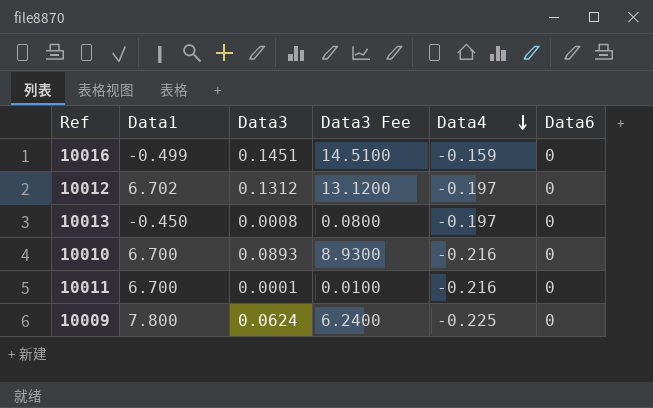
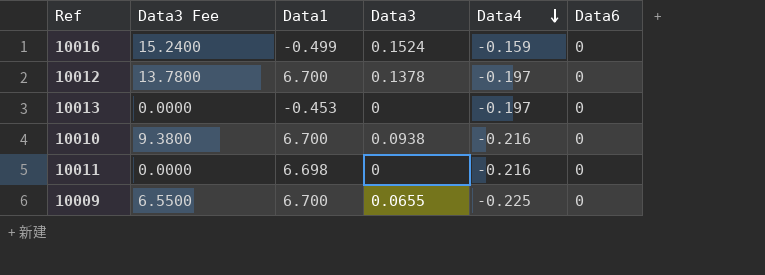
column Data3 Fee | position: 4 -> 2
10016 | Data3 Fee: 14.5100 -> 15.2400
10016 | Data3: 0.1451 -> 0.1524
10012 | Data3 Fee: 13.1200 -> 13.7800
10012 | Data1: 6.702 -> 6.700
10012 | Data3: 0.1312 -> 0.1378
10013 | Data3 Fee: 0.0800 -> 0.0000
10013 | Data1: -0.450 -> -0.453
10013 | Data3: 0.0008 -> 0
10010 | Data3 Fee: 8.9300 -> 9.3800
10010 | Data3: 0.0893 -> 0.0938
10011 | Data3 Fee: 0.0100 -> 0.0000
10011 | Data1: 6.700 -> 6.698
10011 | Data3: 0.0001 -> 0
10009 | Data3 Fee: 6.2400 -> 6.5500
10009 | Data1: 7.800 -> 6.700
10009 | Data3: 0.0624 -> 0.0655

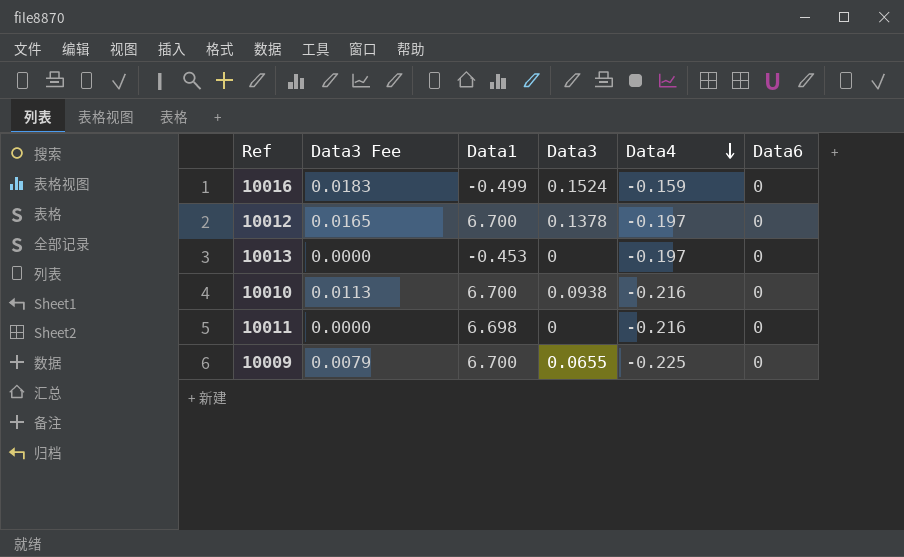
column Data3 Fee | formula: [Data3] * 100 -> [Data3] * 0.12

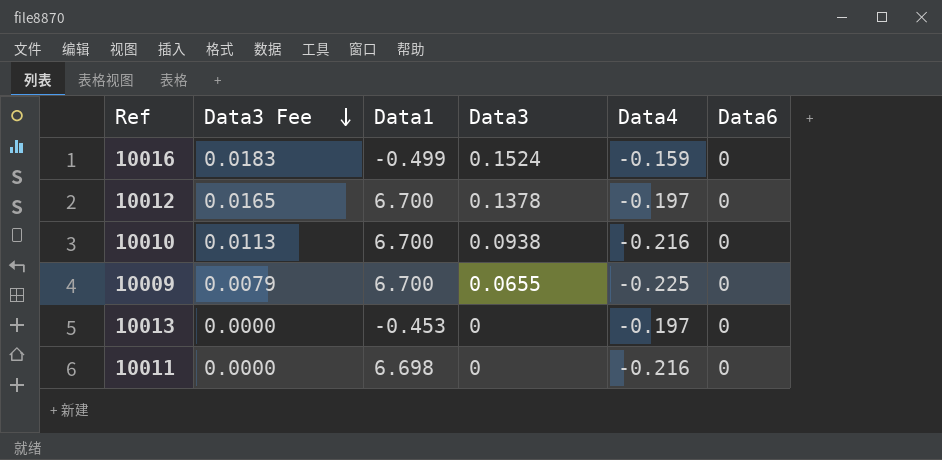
row order: Data4 descending -> Data3 Fee descending

